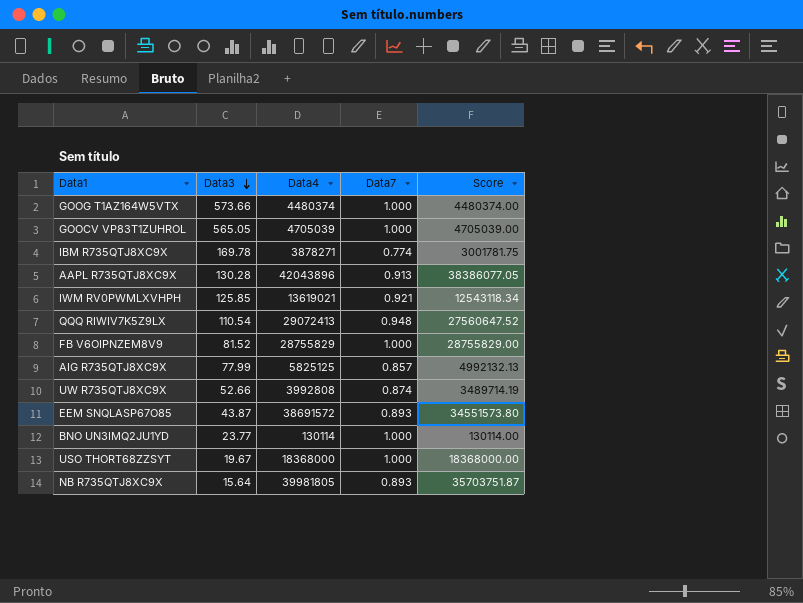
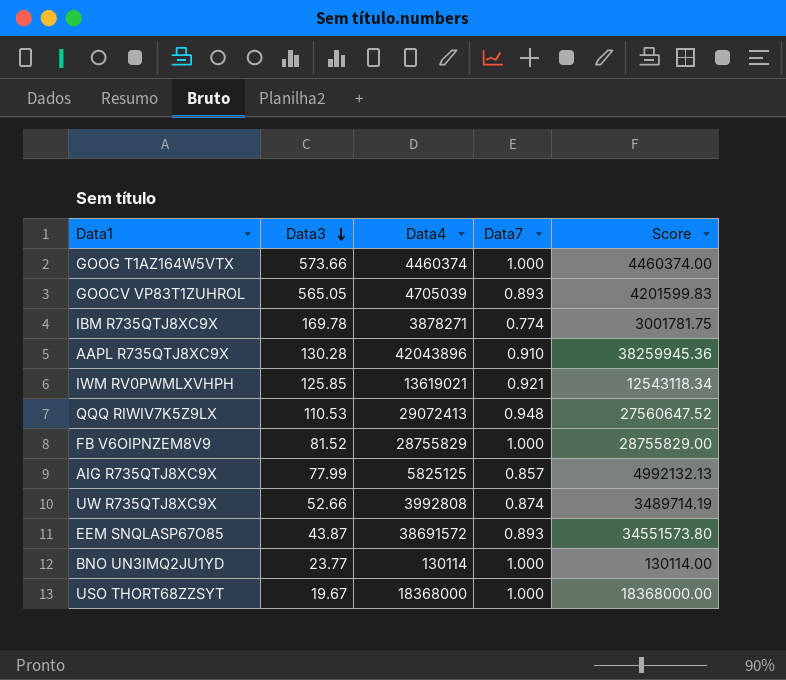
row NB R735QTJ8XC9X: 15.64 | 39981805 | 0.893 | 35703751.87 -> none
GOOG T1AZ164W5VTX | Data4: 4480374 -> 4460374
GOOG T1AZ164W5VTX | Score: 4480374.00 -> 4460374.00
GOOCV VP83T1ZUHROL | Data7: 1.000 -> 0.893
GOOCV VP83T1ZUHROL | Score: 4705039.00 -> 4201599.83
AAPL R735QTJ8XC9X | Data7: 0.913 -> 0.910
AAPL R735QTJ8XC9X | Score: 38386077.05 -> 38259945.36
QQQ RIWIV7K5Z9LX | Data3: 110.54 -> 110.53

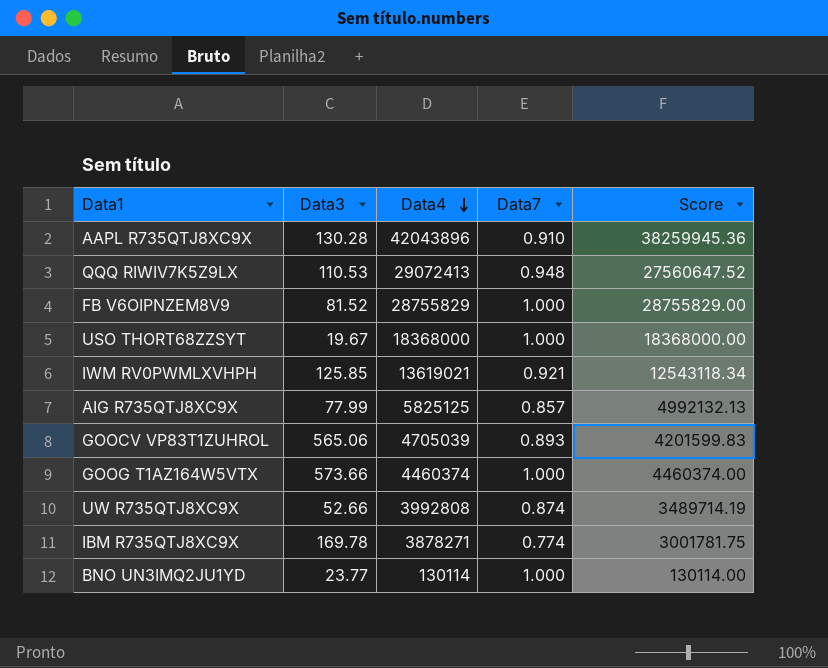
row order: Data3 descending -> Data4 descending
row EEM SNQLASP67O85: 43.87 | 38691572 | 0.893 | 34551573.80 -> none
GOOCV VP83T1ZUHROL | Data3: 565.05 -> 565.06

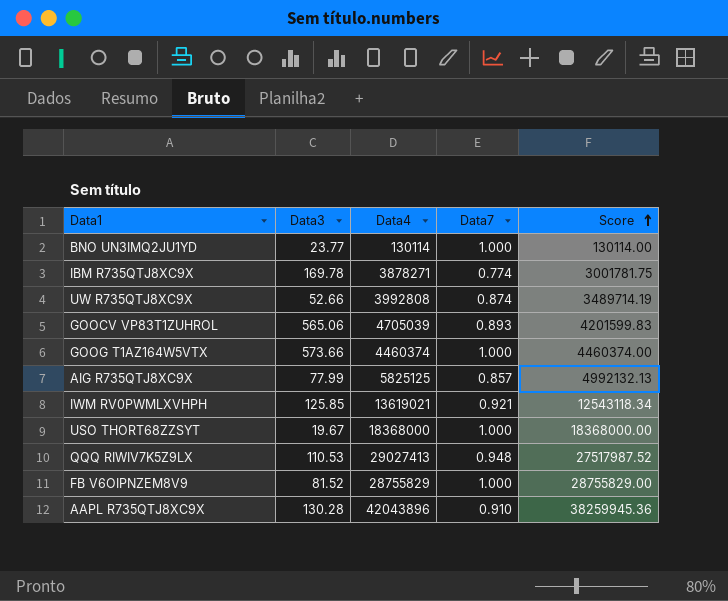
row order: Data4 descending -> Score ascending
QQQ RIWIV7K5Z9LX | Data4: 29072413 -> 29027413
QQQ RIWIV7K5Z9LX | Score: 27560647.52 -> 27517987.52

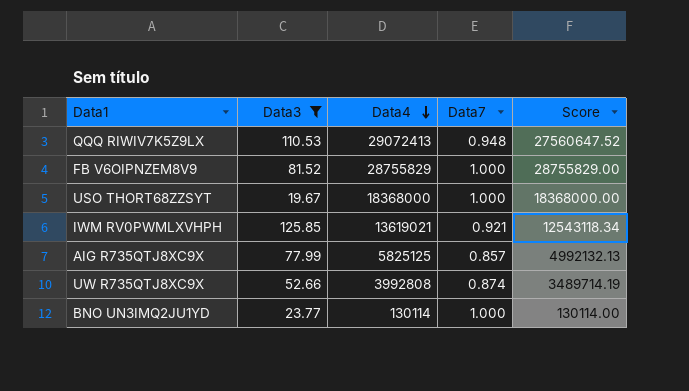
filter: none -> Data3 <= 125.85
row order: Score ascending -> Data4 descending
QQQ RIWIV7K5Z9LX | Data4: 29027413 -> 29072413
QQQ RIWIV7K5Z9LX | Score: 27517987.52 -> 27560647.52

